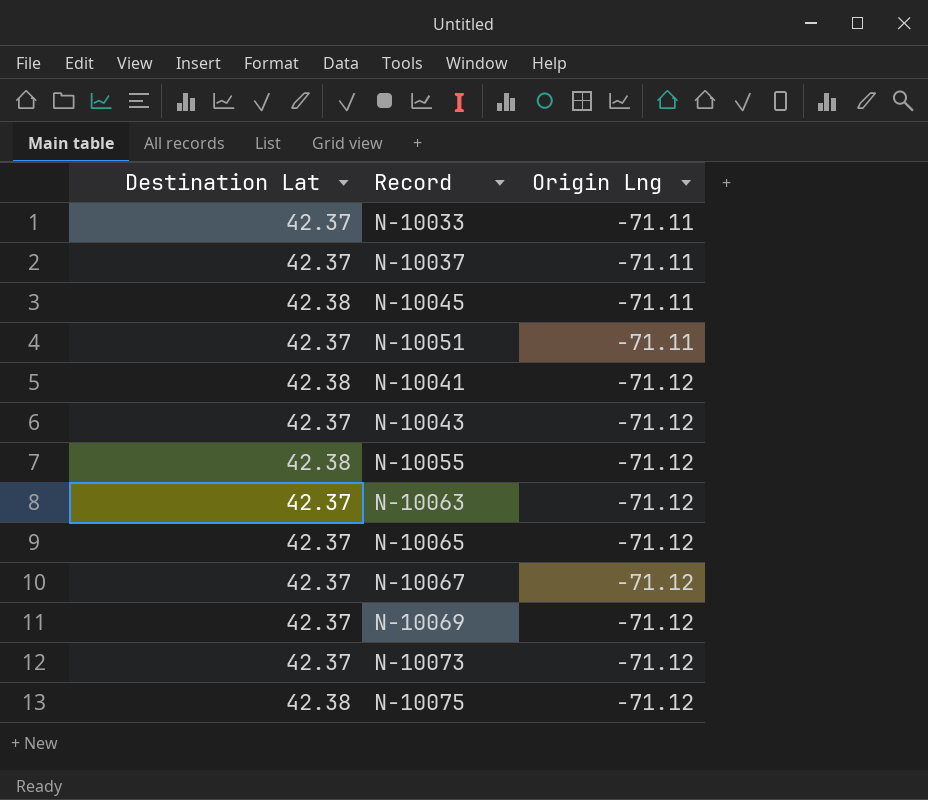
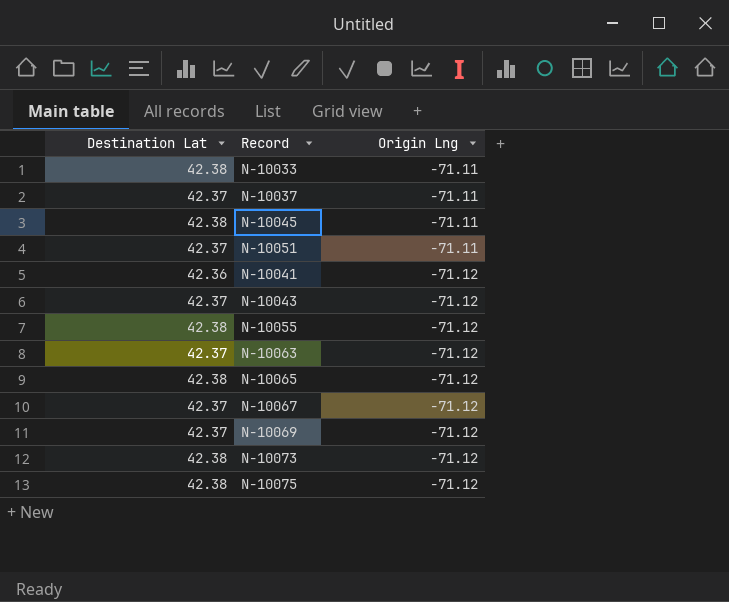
N-10033 | Destination Lat: 42.37 -> 42.38
N-10041 | Destination Lat: 42.38 -> 42.36
N-10065 | Destination Lat: 42.37 -> 42.38
N-10073 | Destination Lat: 42.37 -> 42.38

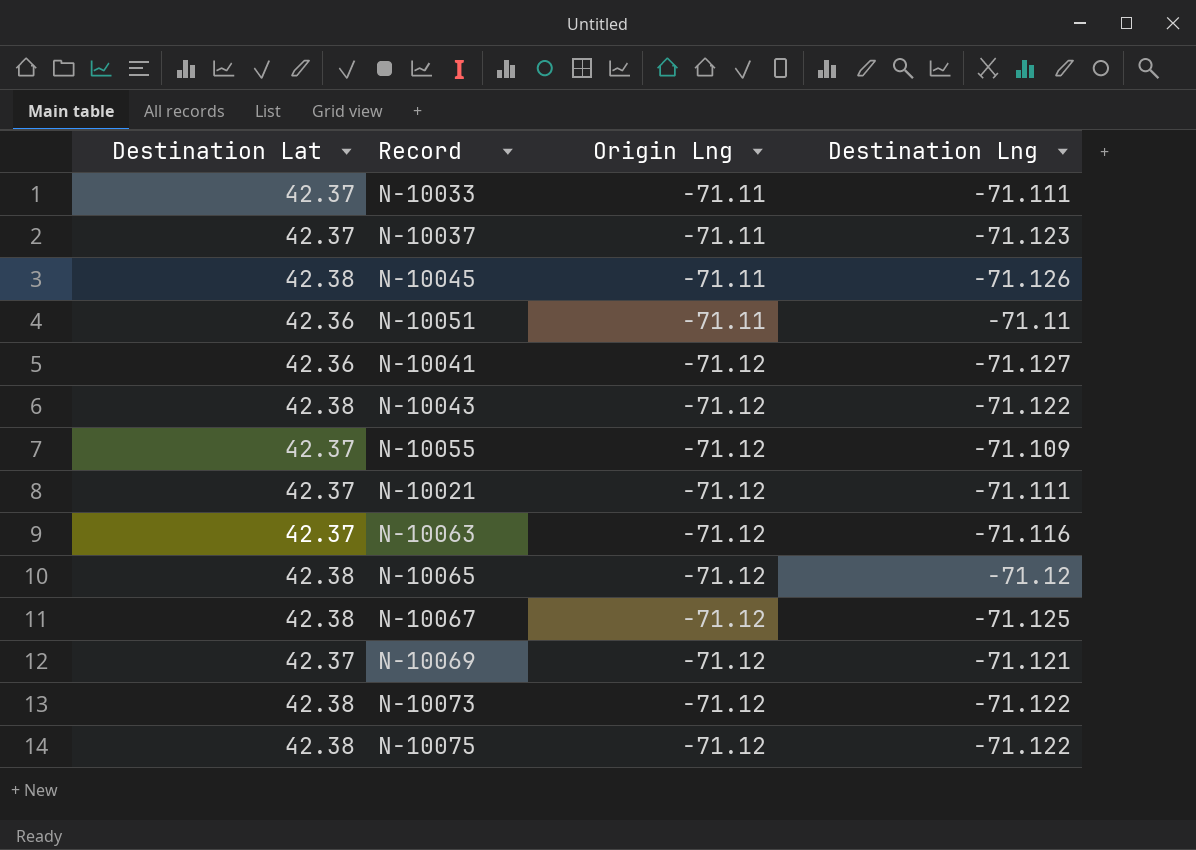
column Destination Lng | position: none -> 4
N-10033 | Destination Lat: 42.38 -> 42.37
N-10051 | Destination Lat: 42.37 -> 42.36
N-10043 | Destination Lat: 42.37 -> 42.38
N-10055 | Destination Lat: 42.38 -> 42.37
row N-10021: none -> 42.37 | -71.12 | -71.111
N-10067 | Destination Lat: 42.37 -> 42.38

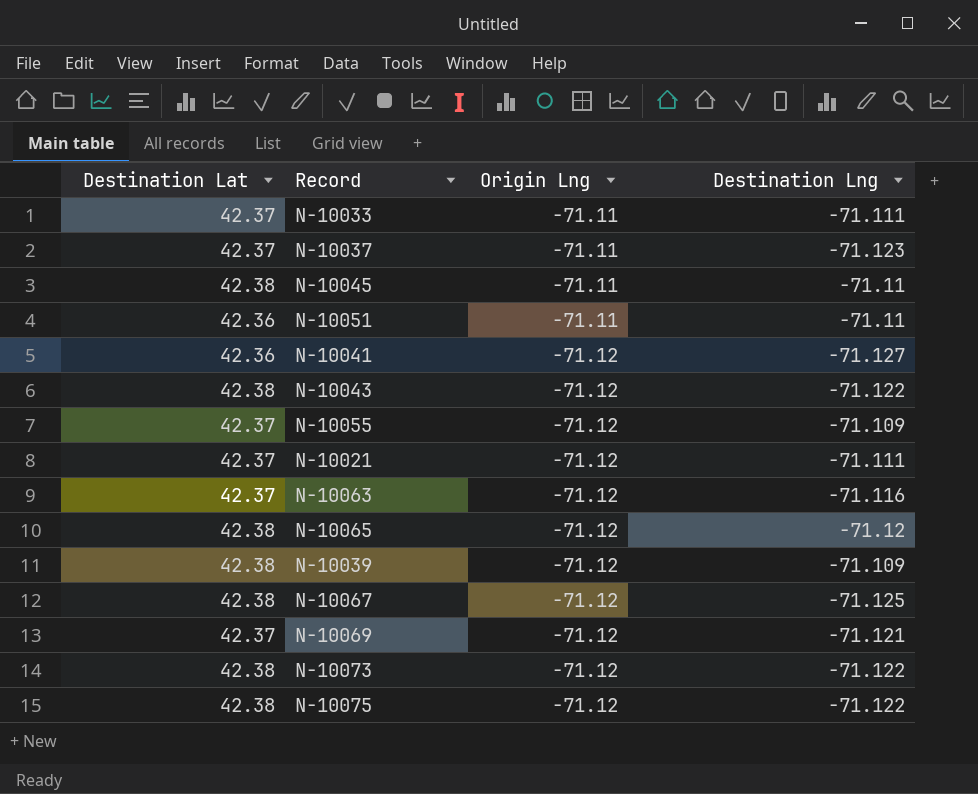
N-10045 | Destination Lng: -71.126 -> -71.11
row N-10039: none -> 42.38 | -71.12 | -71.109

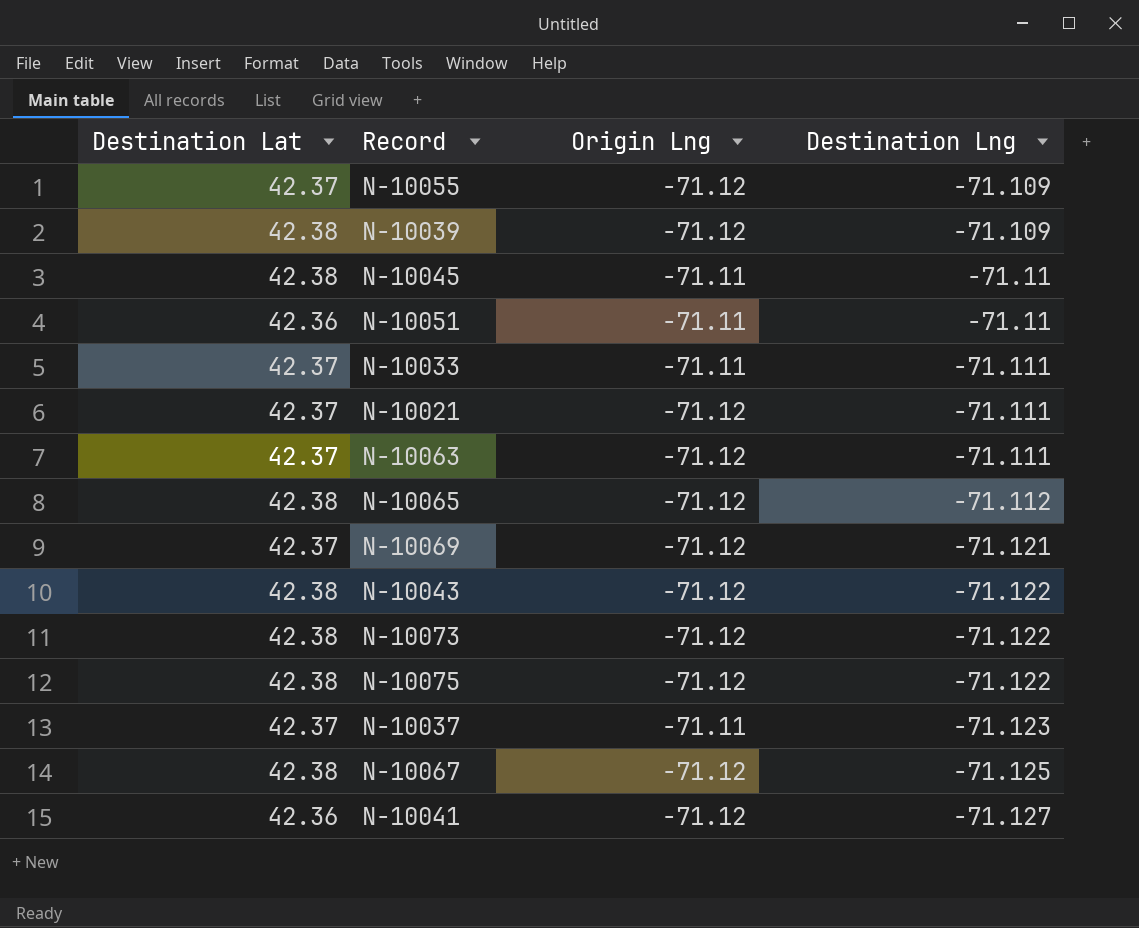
row order: Origin Lng descending -> Destination Lng descending
N-10063 | Destination Lng: -71.116 -> -71.111
N-10065 | Destination Lng: -71.12 -> -71.112

